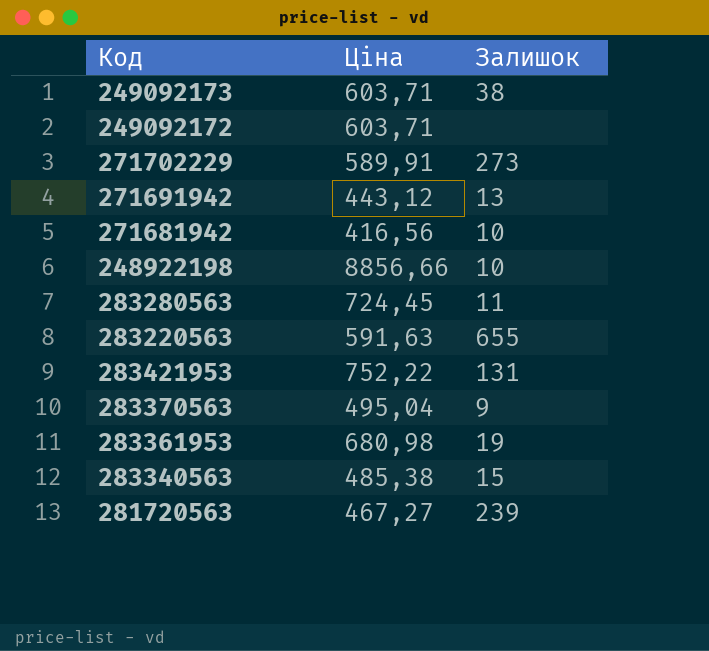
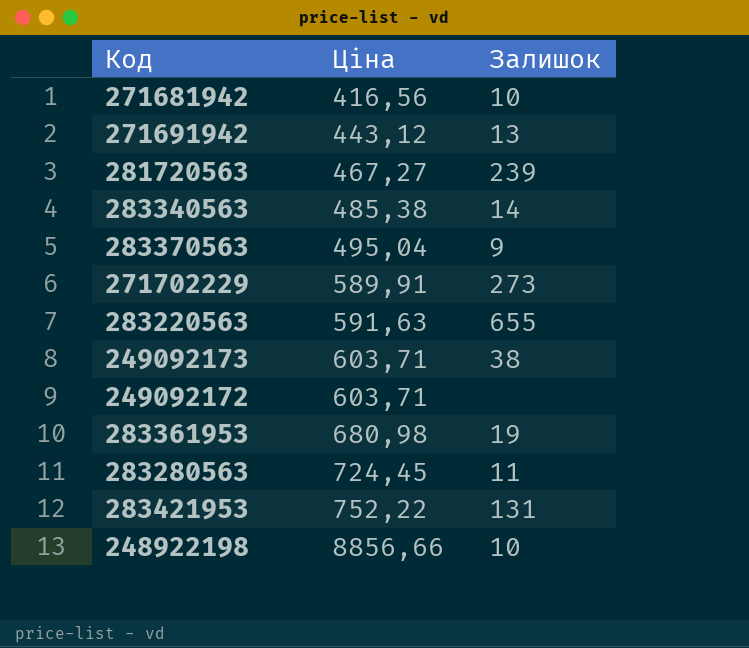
row order: none -> Ціна ascending
283340563 | Залишок: 15 -> 14

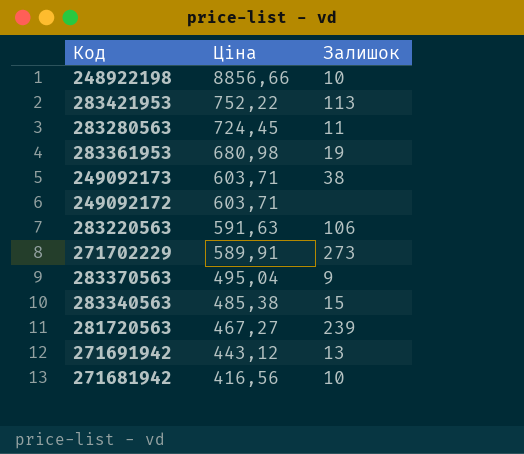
row order: Ціна ascending -> Ціна descending
283421953 | Залишок: 131 -> 113
283220563 | Залишок: 655 -> 106
283340563 | Залишок: 14 -> 15

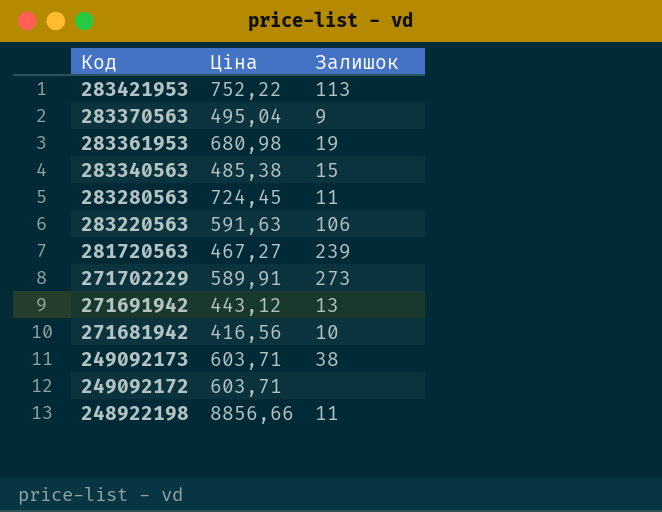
row order: Ціна descending -> Код descending
248922198 | Залишок: 10 -> 11

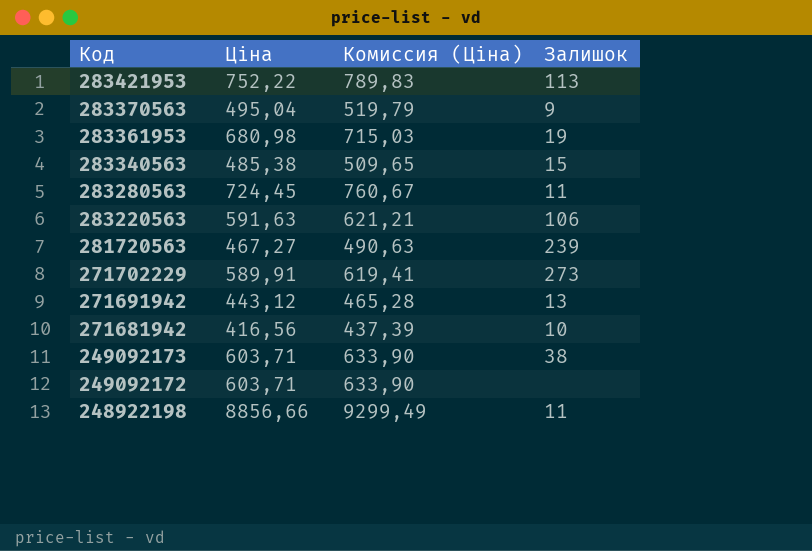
column Комиссия (Ціна) | formula: none -> [Ціна] * 1,05

